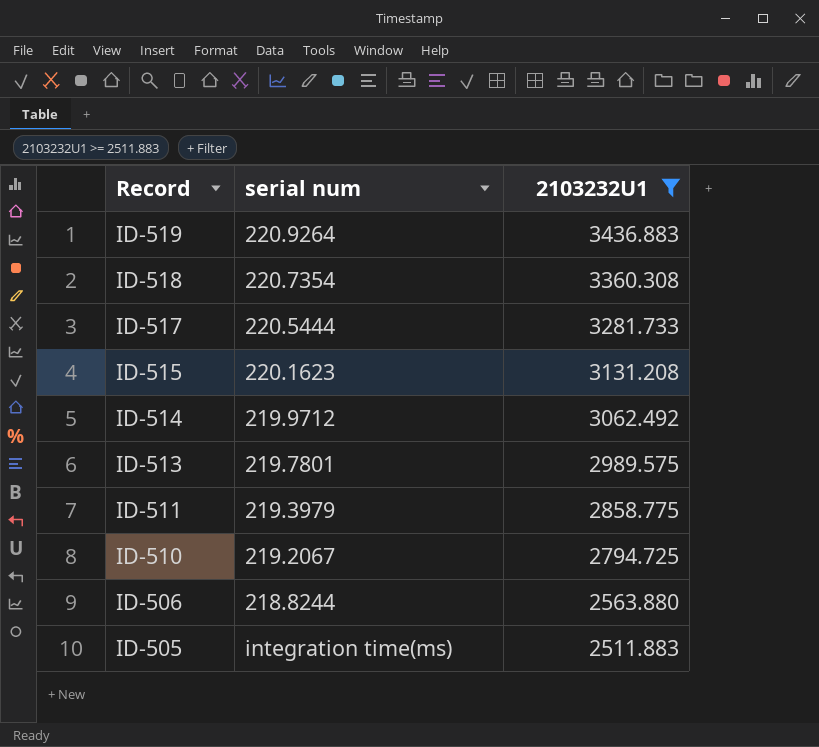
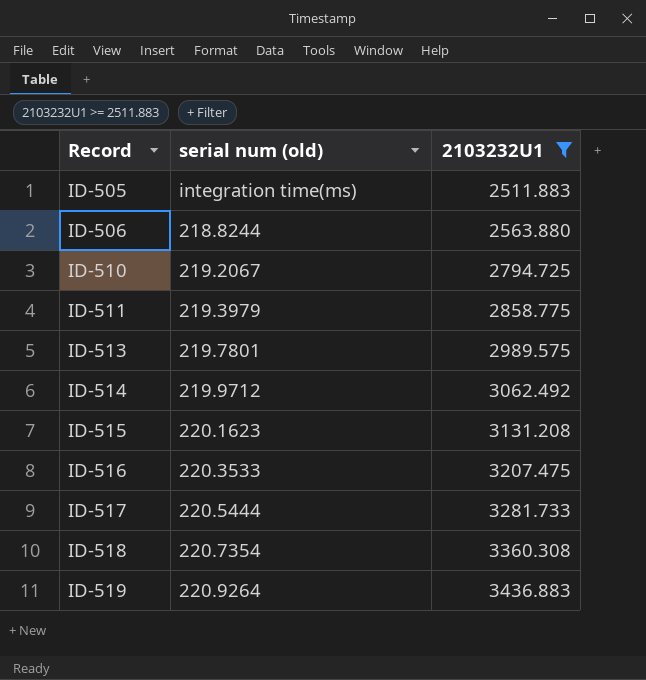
row order: Record descending -> Record ascending
column name: serial num -> serial num (old)
row ID-516: none -> 220.3533 | 3207.475

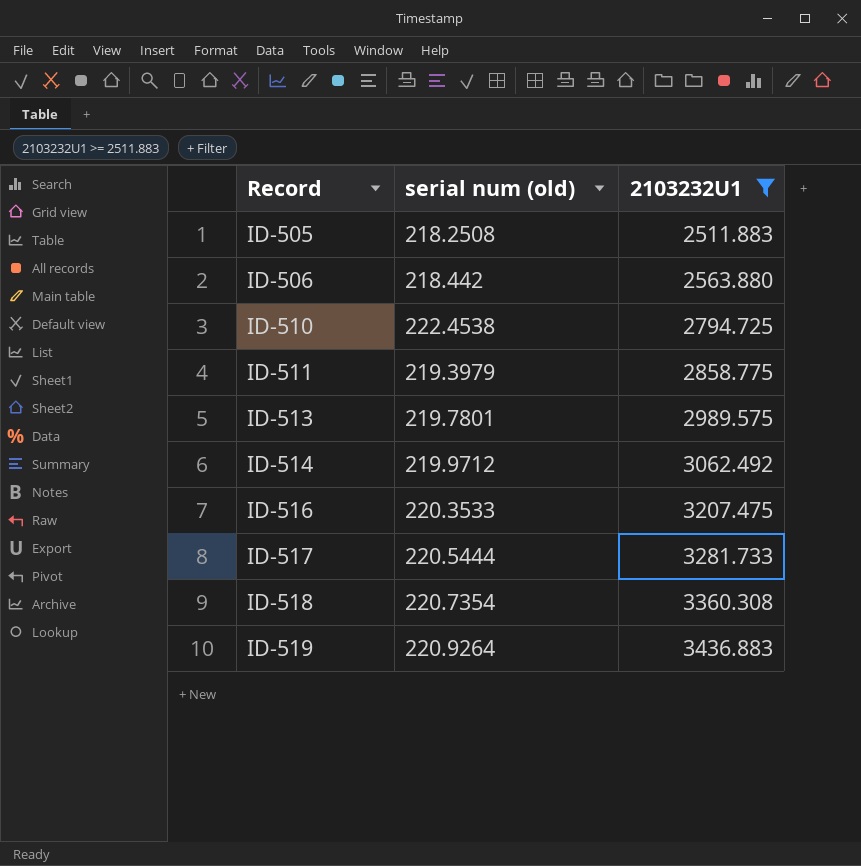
row ID-515: 220.1623 | 3131.208 -> none
ID-505 | serial num (old): integration time(ms) -> 218.2508
ID-506 | serial num (old): 218.8244 -> 218.442
ID-510 | serial num (old): 219.2067 -> 222.4538

